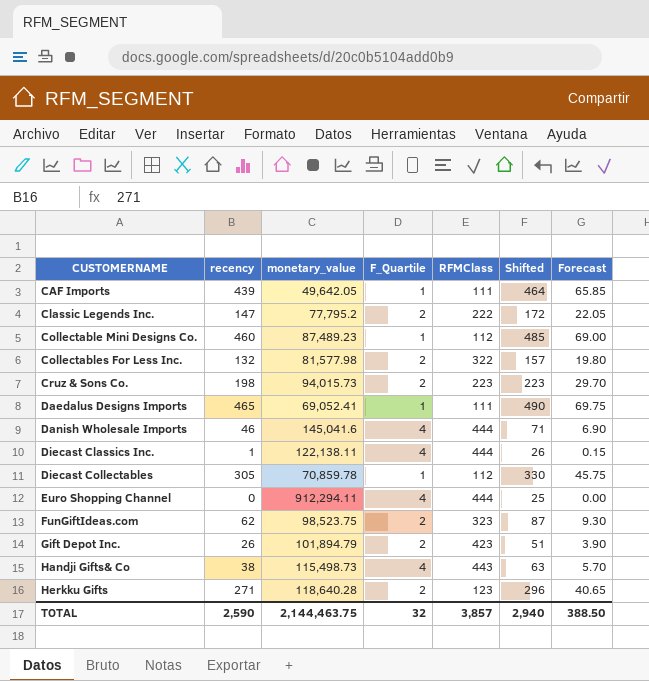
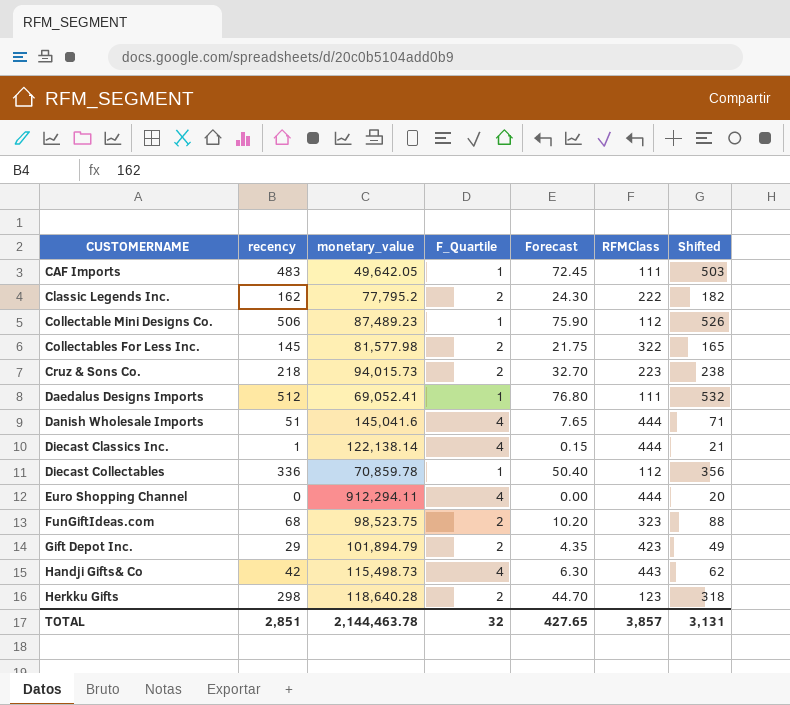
column Forecast | position: 7 -> 5
column Shifted | formula: [recency] + 25 -> [recency] + 20
CAF Imports | recency: 439 -> 483
CAF Imports | Forecast: 65.85 -> 72.45
Classic Legends Inc. | recency: 147 -> 162
Classic Legends Inc. | Forecast: 22.05 -> 24.30
Collectable Mini Designs Co. | recency: 460 -> 506
Collectable Mini Designs Co. | Forecast: 69.00 -> 75.90
Collectables For Less Inc. | recency: 132 -> 145
Collectables For Less Inc. | Forecast: 19.80 -> 21.75
Cruz & Sons Co. | recency: 198 -> 218
Cruz & Sons Co. | Forecast: 29.70 -> 32.70
Daedalus Designs Imports | recency: 465 -> 512
Daedalus Designs Imports | Forecast: 69.75 -> 76.80
Danish Wholesale Imports | recency: 46 -> 51
Danish Wholesale Imports | Forecast: 6.90 -> 7.65
Diecast Classics Inc. | monetary_value: 122,138.11 -> 122,138.14
Diecast Collectables | recency: 305 -> 336
Diecast Collectables | Forecast: 45.75 -> 50.40
FunGiftIdeas.com | recency: 62 -> 68
FunGiftIdeas.com | Forecast: 9.30 -> 10.20
Gift Depot Inc. | recency: 26 -> 29
Gift Depot Inc. | Forecast: 3.90 -> 4.35
Handji Gifts& Co | recency: 38 -> 42
Handji Gifts& Co | Forecast: 5.70 -> 6.30
Herkku Gifts | recency: 271 -> 298
Herkku Gifts | Forecast: 40.65 -> 44.70
TOTAL | recency: 2,590 -> 2,851
TOTAL | monetary_value: 2,144,463.75 -> 2,144,463.78
TOTAL | Forecast: 388.50 -> 427.65
TOTAL | Shifted: 2,940 -> 3,131

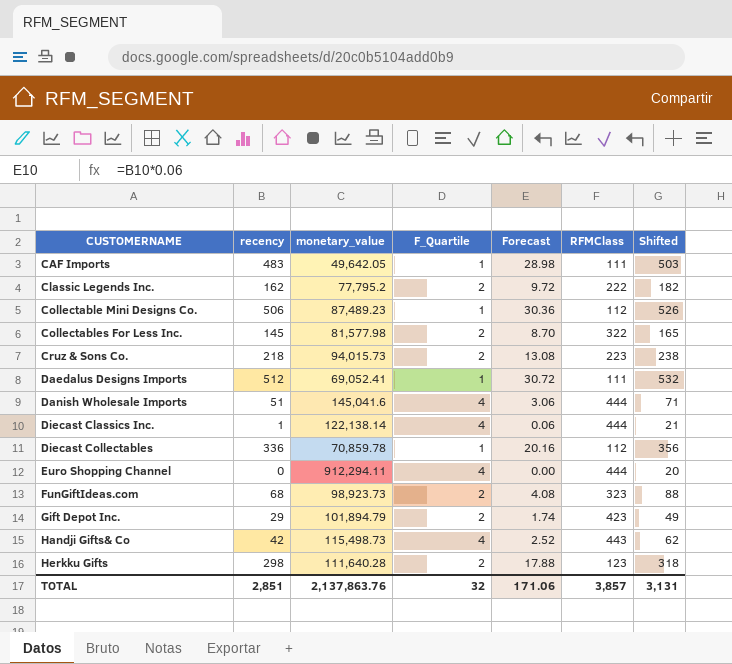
column Forecast | formula: [recency] * 0.15 -> [recency] * 0.06
FunGiftIdeas.com | monetary_value: 98,523.75 -> 98,923.73
Herkku Gifts | monetary_value: 118,640.28 -> 111,640.28
TOTAL | monetary_value: 2,144,463.78 -> 2,137,863.76
TOTAL | Forecast: 427.65 -> 171.06

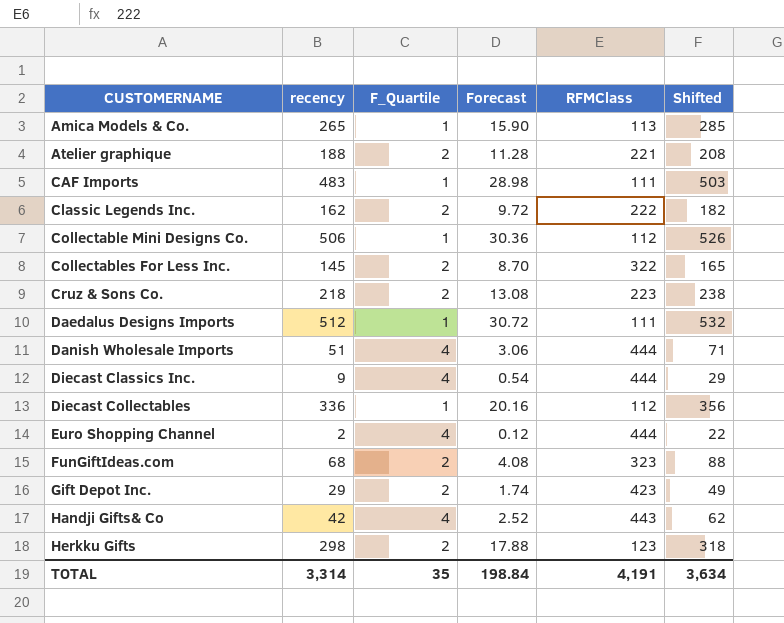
column monetary_value | position: 3 -> none
row Amica Models & Co.: none -> 265 | 1 | 15.90 | 113 | 285
row Atelier graphique: none -> 188 | 2 | 11.28 | 221 | 208
Diecast Classics Inc. | recency: 1 -> 9
Diecast Classics Inc. | Forecast: 0.06 -> 0.54
Diecast Classics Inc. | Shifted: 21 -> 29
Euro Shopping Channel | recency: 0 -> 2
Euro Shopping Channel | Forecast: 0.00 -> 0.12
Euro Shopping Channel | Shifted: 20 -> 22
TOTAL | recency: 2,851 -> 3,314
TOTAL | F_Quartile: 32 -> 35
TOTAL | Forecast: 171.06 -> 198.84
TOTAL | RFMClass: 3,857 -> 4,191
TOTAL | Shifted: 3,131 -> 3,634

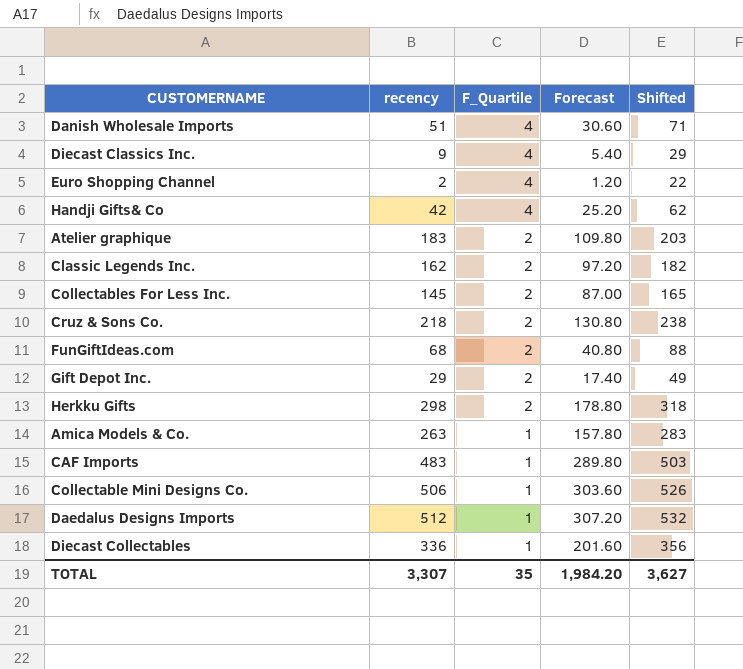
row order: CUSTOMERNAME ascending -> F_Quartile descending
column RFMClass | position: 5 -> none
column Forecast | formula: [recency] * 0.06 -> [recency] * 0.6
Atelier graphique | recency: 188 -> 183
Atelier graphique | Shifted: 208 -> 203
Amica Models & Co. | recency: 265 -> 263
Amica Models & Co. | Shifted: 285 -> 283
TOTAL | recency: 3,314 -> 3,307
TOTAL | Forecast: 198.84 -> 1,984.20
TOTAL | Shifted: 3,634 -> 3,627

